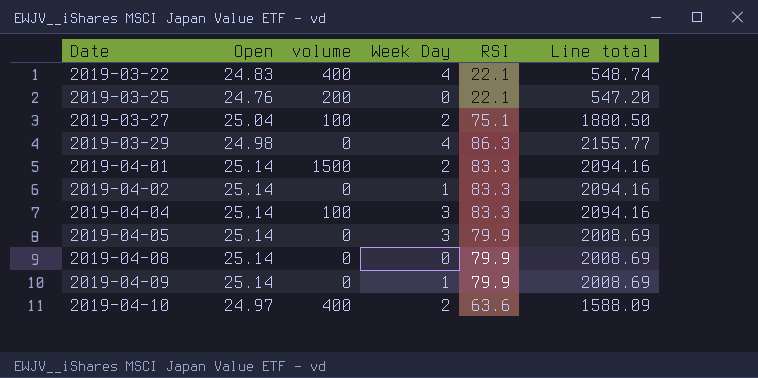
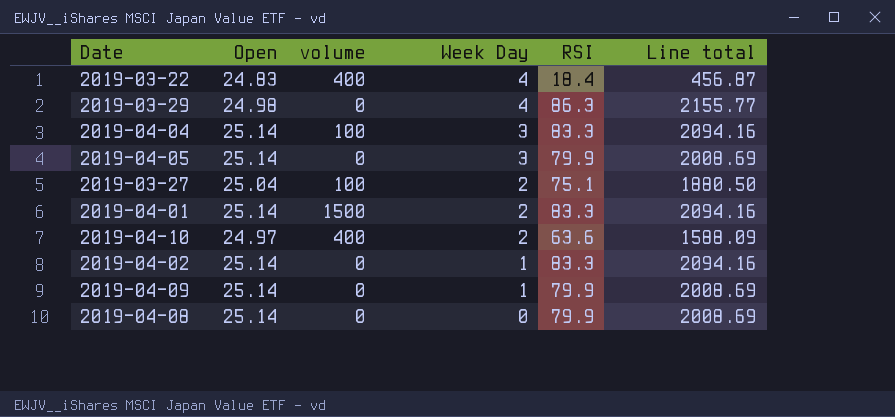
row order: Date ascending -> Week Day descending
row 2019-03-25: 24.76 | 200 | 0 | 22.1 | 547.20 -> none
2019-03-22 | RSI: 22.1 -> 18.4
2019-03-22 | Line total: 548.74 -> 456.87

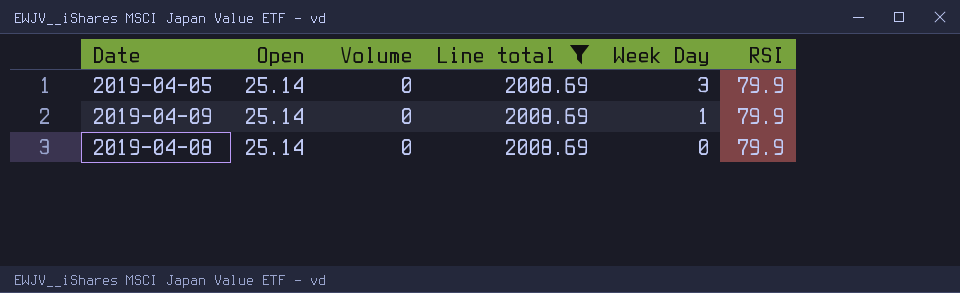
filter: none -> Line total = 2008.69
column name: volume -> Volume
column Line total | position: 6 -> 4

